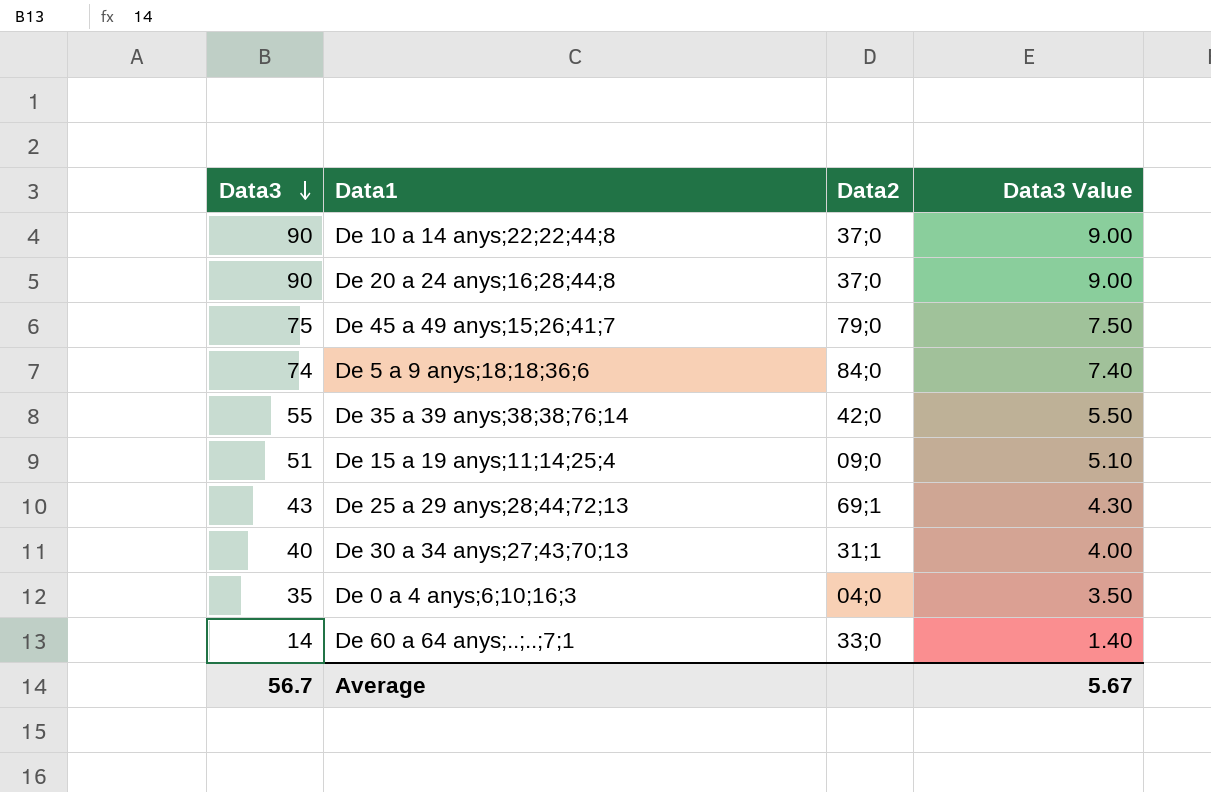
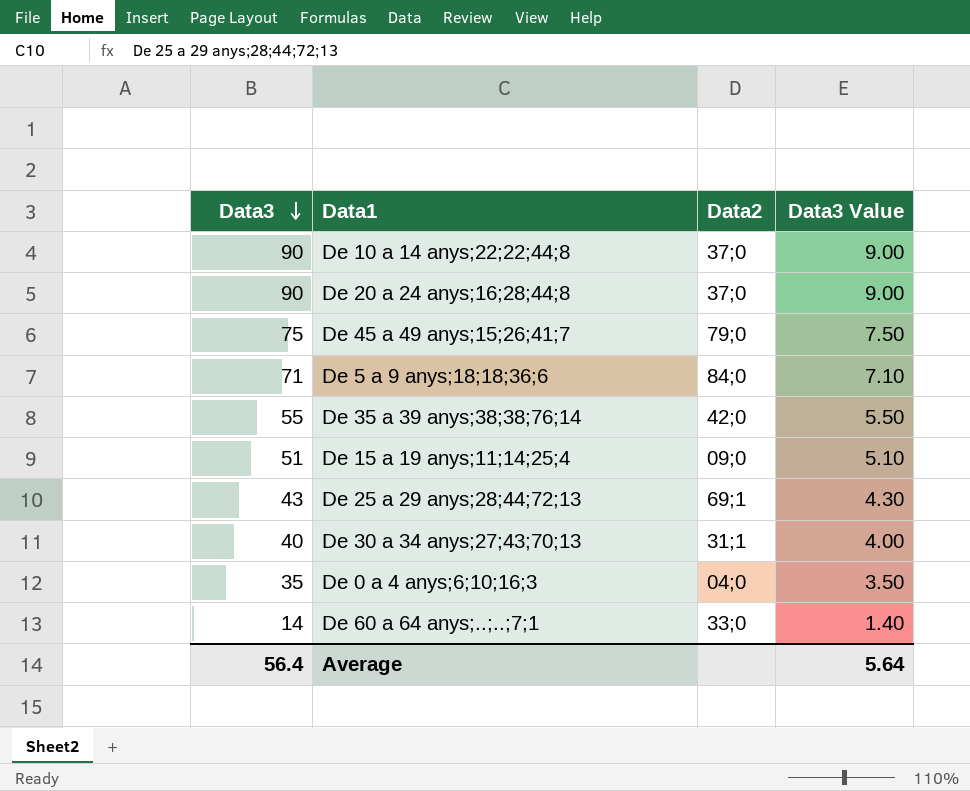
De 5 a 9 anys;18;18;36;6 | Data3: 74 -> 71
De 5 a 9 anys;18;18;36;6 | Data3 Value: 7.40 -> 7.10
Average | Data3: 56.7 -> 56.4
Average | Data3 Value: 5.67 -> 5.64

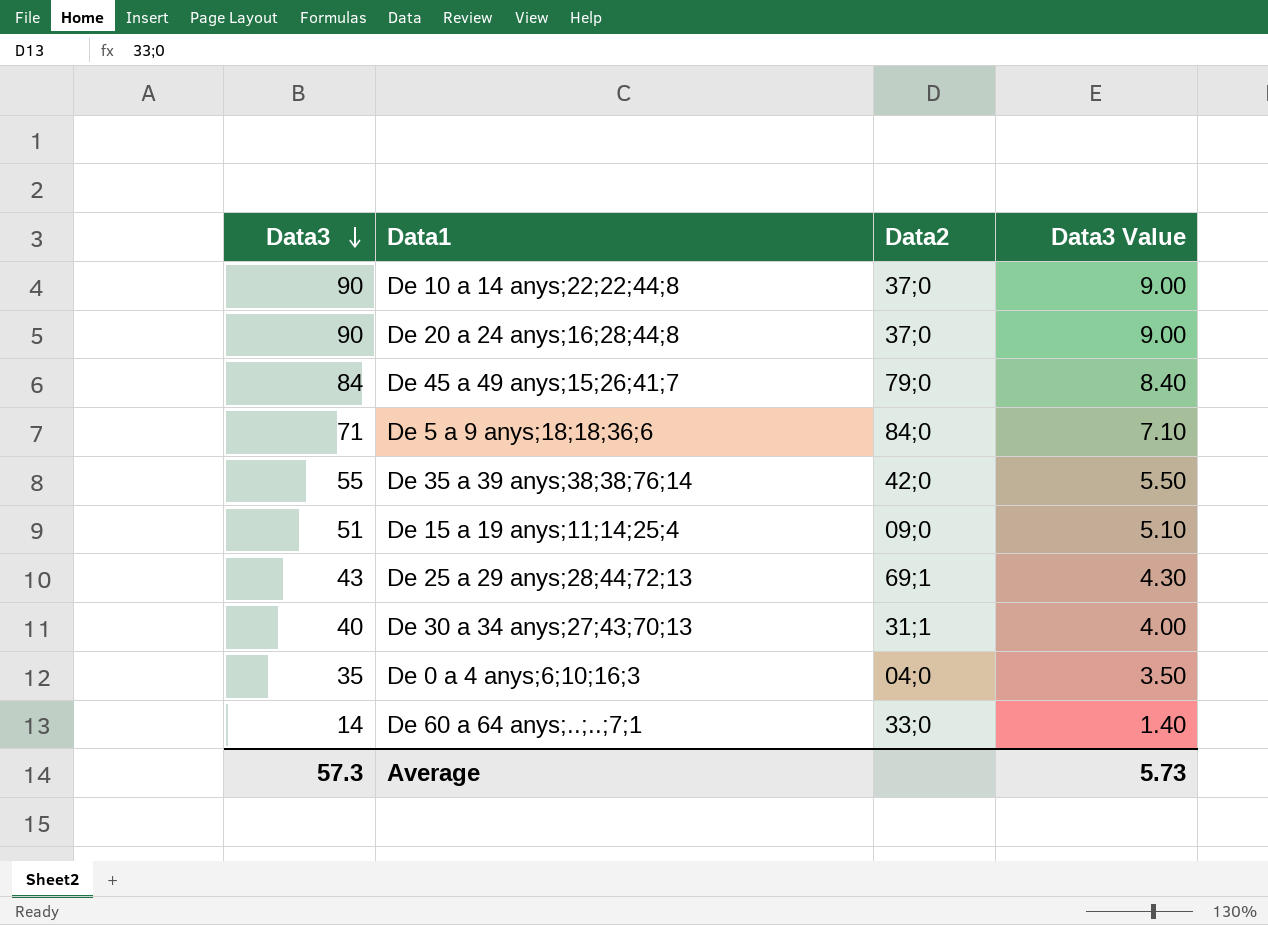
De 45 a 49 anys;15;26;41;7 | Data3: 75 -> 84
De 45 a 49 anys;15;26;41;7 | Data3 Value: 7.50 -> 8.40
Average | Data3: 56.4 -> 57.3
Average | Data3 Value: 5.64 -> 5.73

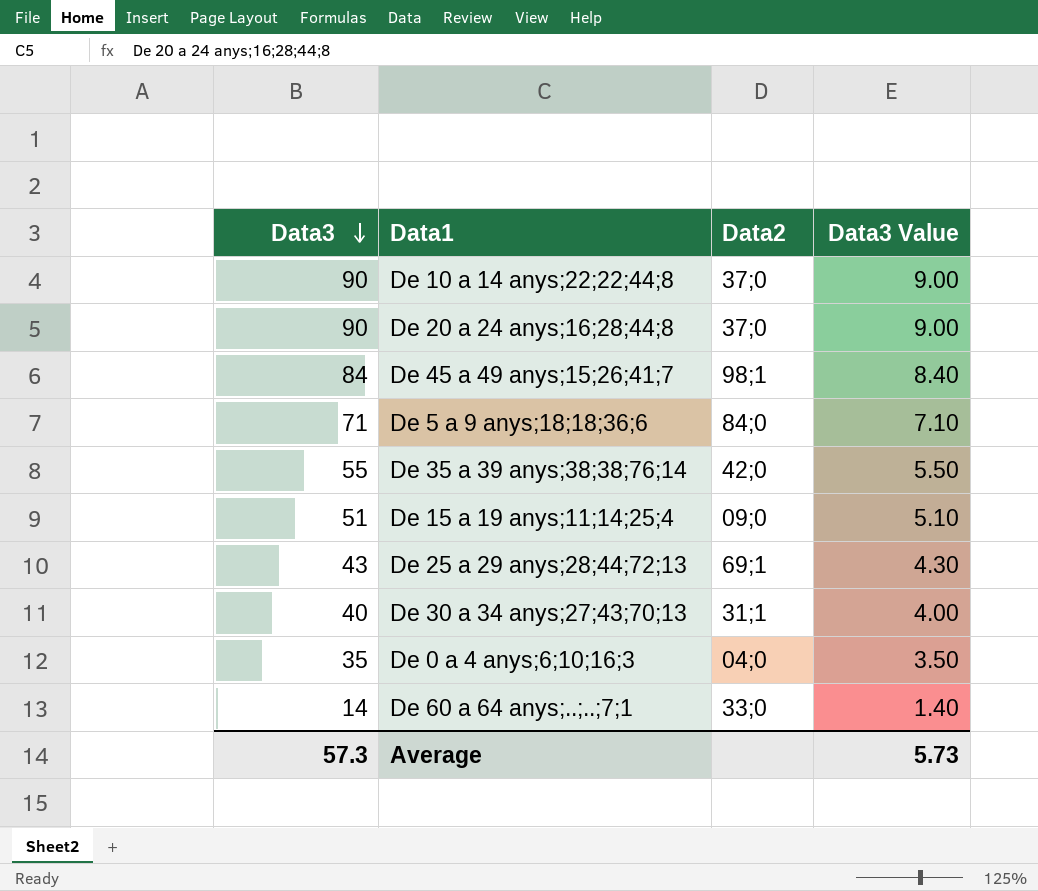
De 45 a 49 anys;15;26;41;7 | Data2: 79;0 -> 98;1

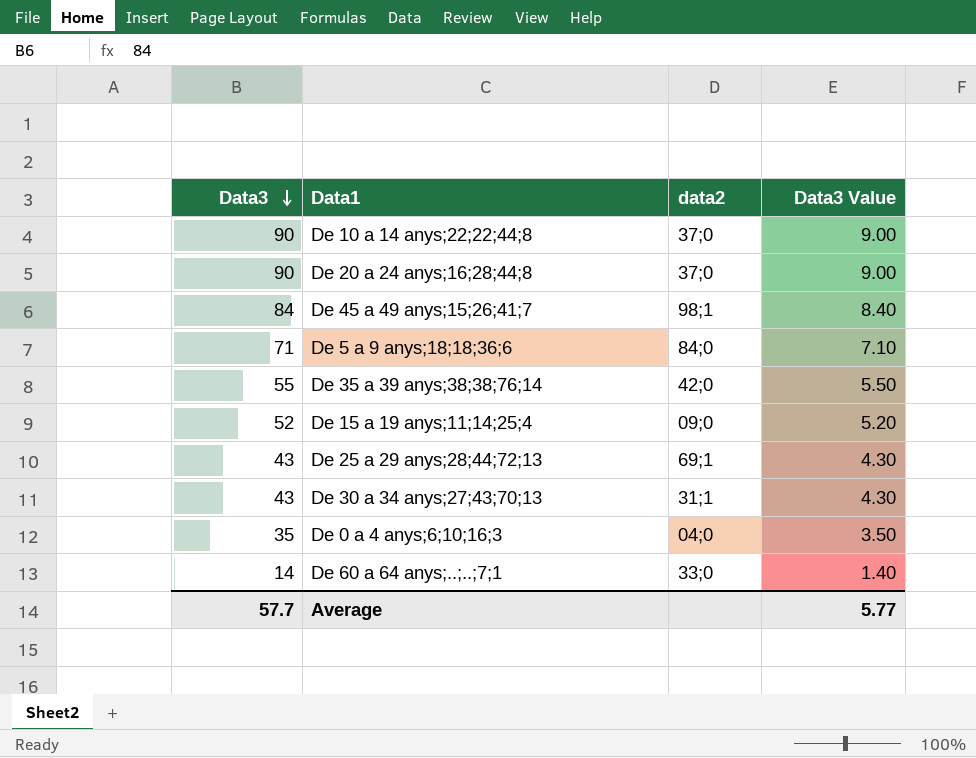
column name: Data2 -> data2
De 15 a 19 anys;11;14;25;4 | Data3: 51 -> 52
De 15 a 19 anys;11;14;25;4 | Data3 Value: 5.10 -> 5.20
De 30 a 34 anys;27;43;70;13 | Data3: 40 -> 43
De 30 a 34 anys;27;43;70;13 | Data3 Value: 4.00 -> 4.30
Average | Data3: 57.3 -> 57.7
Average | Data3 Value: 5.73 -> 5.77

